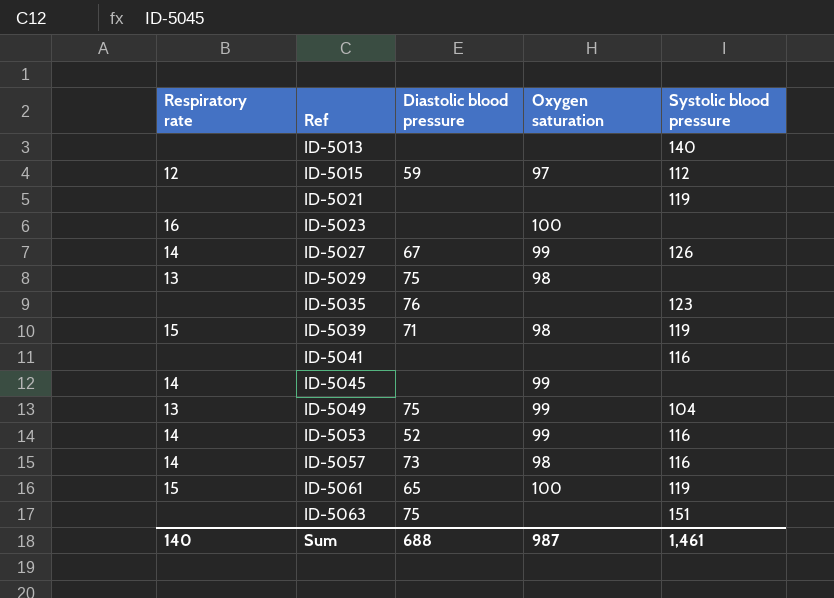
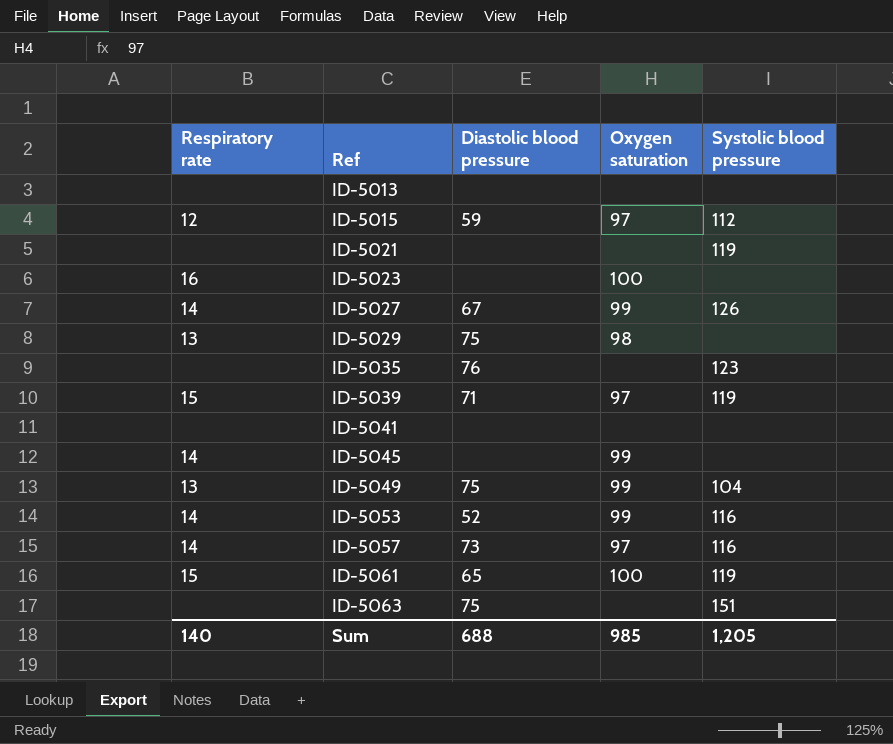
ID-5013 | Systolic blood pressure: 140 -> none
ID-5039 | Oxygen saturation: 98 -> 97
ID-5041 | Systolic blood pressure: 116 -> none
ID-5057 | Oxygen saturation: 98 -> 97
Sum | Oxygen saturation: 987 -> 985
Sum | Systolic blood pressure: 1,461 -> 1,205

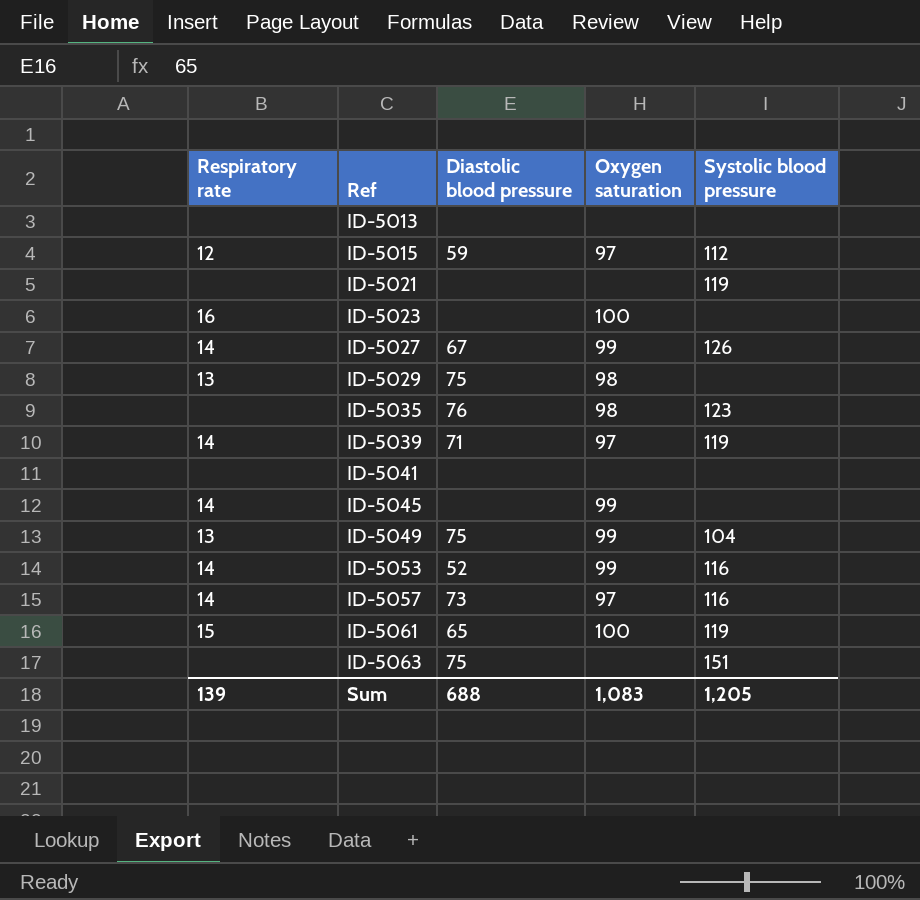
ID-5035 | Oxygen saturation: none -> 98
ID-5039 | Respiratory rate: 15 -> 14
Sum | Respiratory rate: 140 -> 139
Sum | Oxygen saturation: 985 -> 1,083

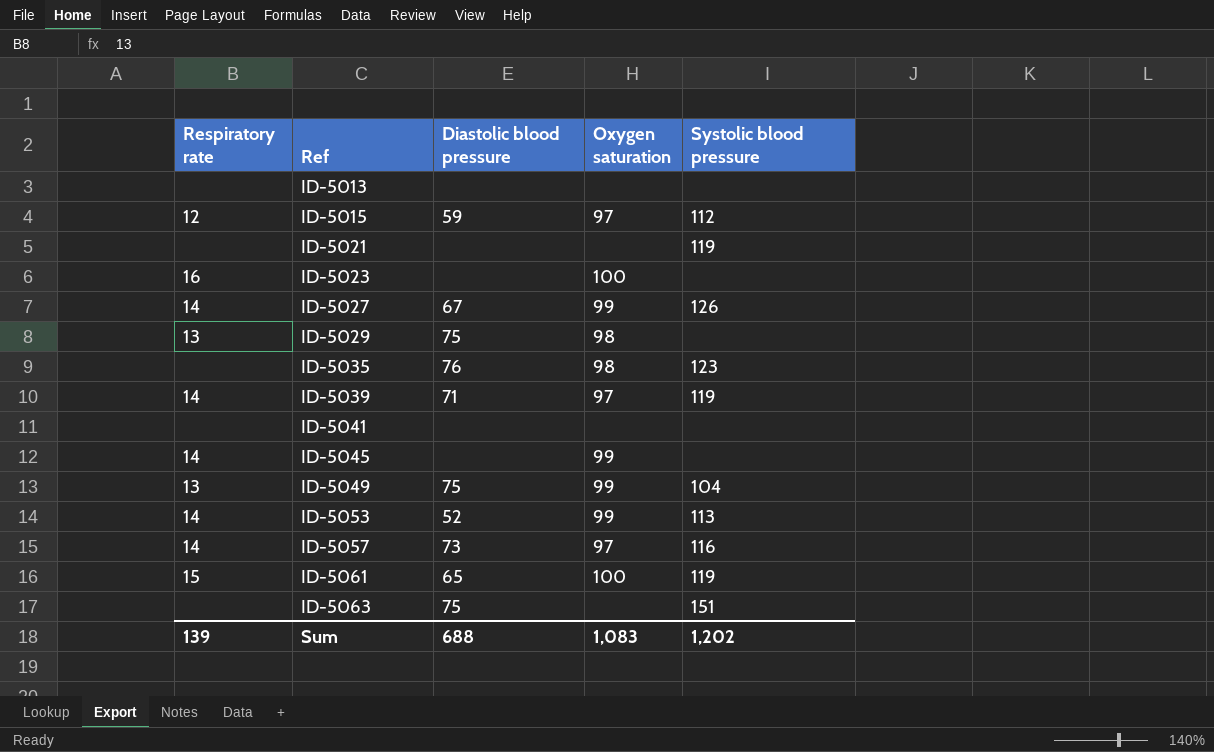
ID-5053 | Systolic blood pressure: 116 -> 113
Sum | Systolic blood pressure: 1,205 -> 1,202

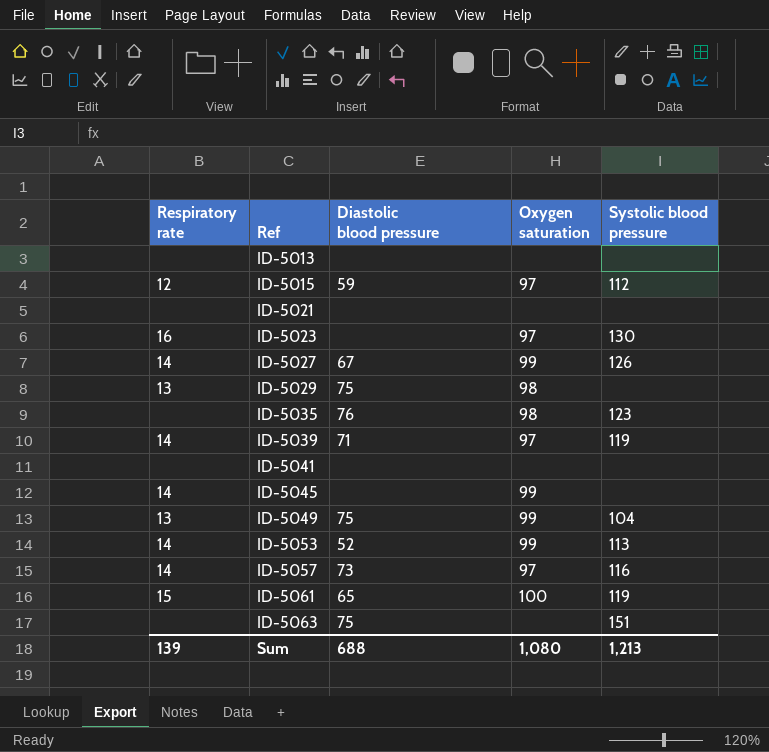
ID-5021 | Systolic blood pressure: 119 -> none
ID-5023 | Oxygen saturation: 100 -> 97
ID-5023 | Systolic blood pressure: none -> 130
Sum | Oxygen saturation: 1,083 -> 1,080
Sum | Systolic blood pressure: 1,202 -> 1,213

